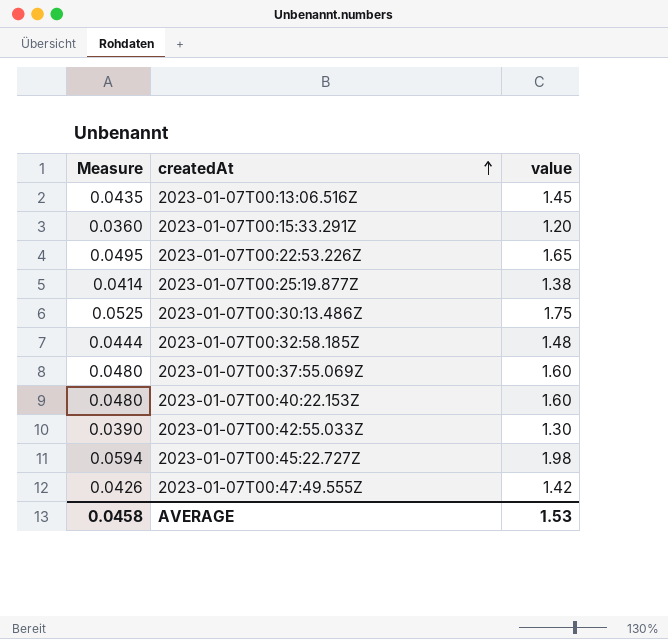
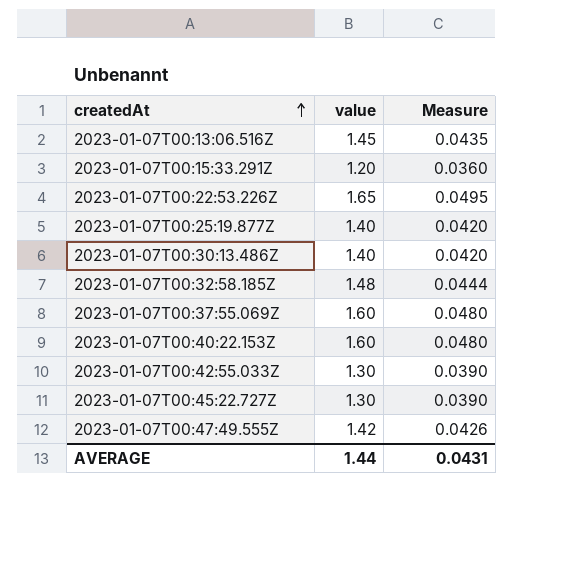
column Measure | position: 1 -> 3
2023-01-07T00:25:19.877Z | value: 1.38 -> 1.40
2023-01-07T00:25:19.877Z | Measure: 0.0414 -> 0.0420
2023-01-07T00:30:13.486Z | value: 1.75 -> 1.40
2023-01-07T00:30:13.486Z | Measure: 0.0525 -> 0.0420
2023-01-07T00:45:22.727Z | value: 1.98 -> 1.30
2023-01-07T00:45:22.727Z | Measure: 0.0594 -> 0.0390
AVERAGE | value: 1.53 -> 1.44
AVERAGE | Measure: 0.0458 -> 0.0431

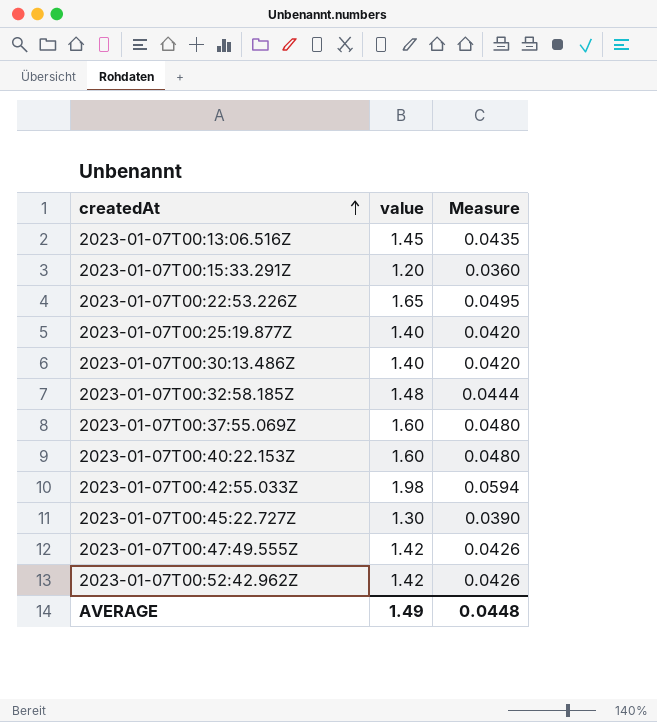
2023-01-07T00:42:55.033Z | value: 1.30 -> 1.98
2023-01-07T00:42:55.033Z | Measure: 0.0390 -> 0.0594
row 2023-01-07T00:52:42.962Z: none -> 1.42 | 0.0426
AVERAGE | value: 1.44 -> 1.49
AVERAGE | Measure: 0.0431 -> 0.0448

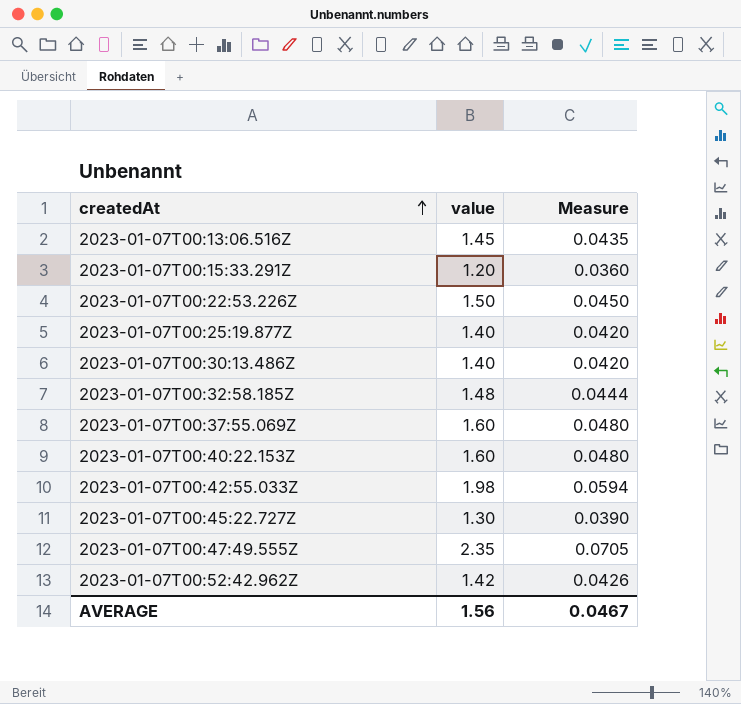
2023-01-07T00:22:53.226Z | value: 1.65 -> 1.50
2023-01-07T00:22:53.226Z | Measure: 0.0495 -> 0.0450
2023-01-07T00:47:49.555Z | value: 1.42 -> 2.35
2023-01-07T00:47:49.555Z | Measure: 0.0426 -> 0.0705
AVERAGE | value: 1.49 -> 1.56
AVERAGE | Measure: 0.0448 -> 0.0467

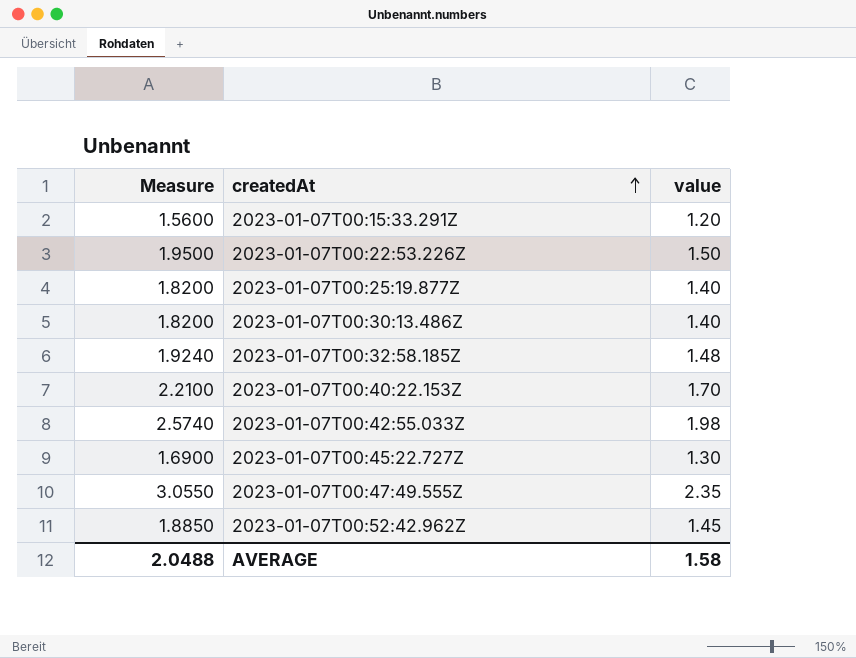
column Measure | formula: [value] * 0.03 -> [value] * 1.3
column Measure | position: 3 -> 1
row 2023-01-07T00:13:06.516Z: 1.45 | 0.0435 -> none
row 2023-01-07T00:37:55.069Z: 1.60 | 0.0480 -> none
2023-01-07T00:40:22.153Z | value: 1.60 -> 1.70
2023-01-07T00:52:42.962Z | value: 1.42 -> 1.45
AVERAGE | Measure: 0.0467 -> 2.0488
AVERAGE | value: 1.56 -> 1.58

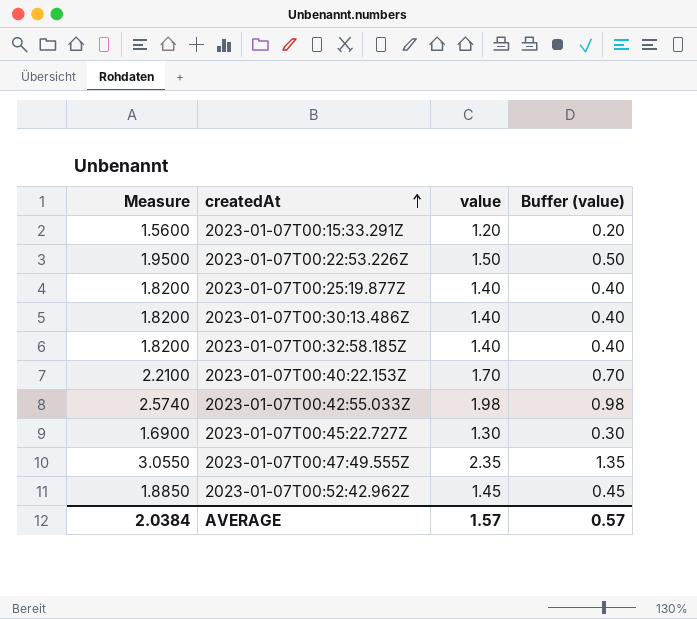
column Buffer (value) | formula: none -> [value] - 1
2023-01-07T00:32:58.185Z | Measure: 1.9240 -> 1.8200
2023-01-07T00:32:58.185Z | value: 1.48 -> 1.40
AVERAGE | Measure: 2.0488 -> 2.0384
AVERAGE | value: 1.58 -> 1.57

